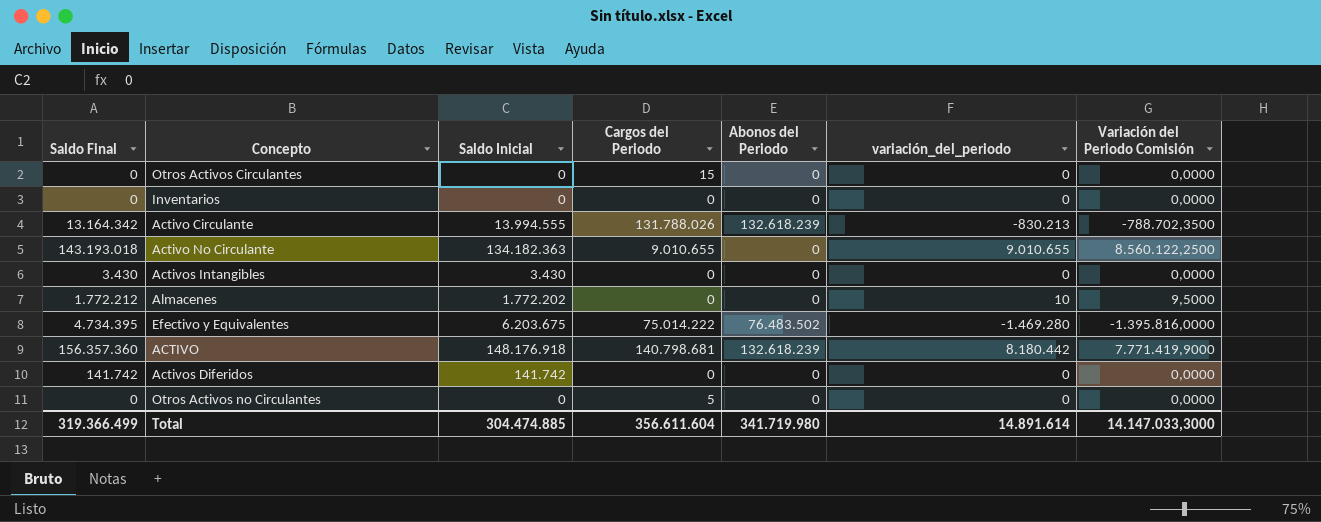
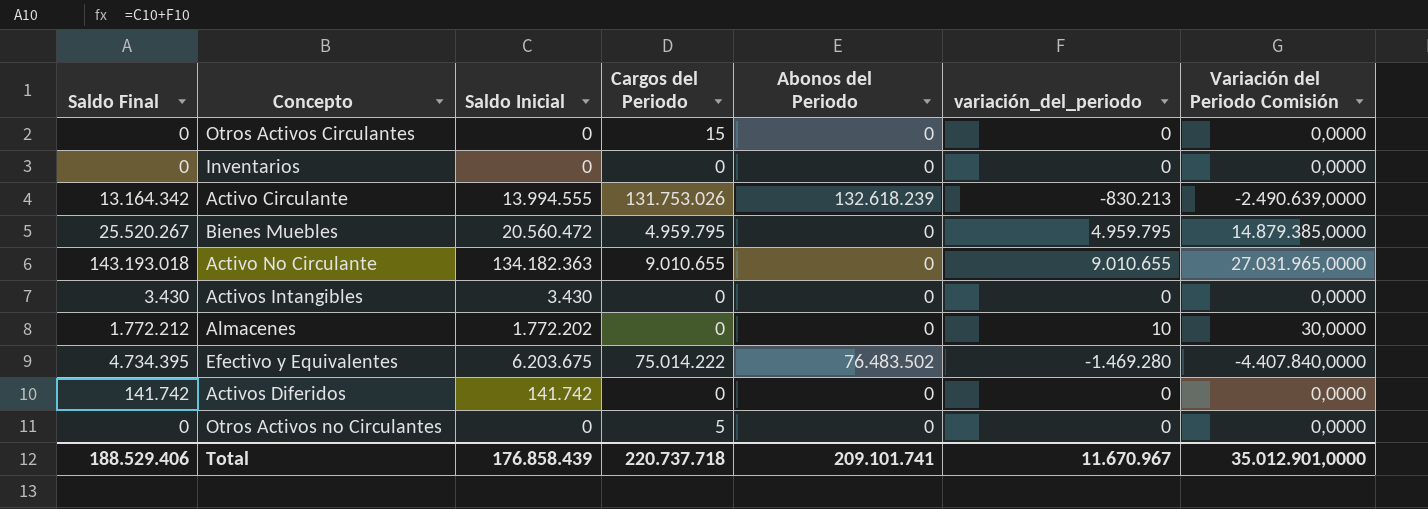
column Variación del Periodo Comisión | formula: [variación_del_periodo] * 0,95 -> [variación_del_periodo] * 3
row ACTIVO: 156.357.360 | 148.176.918 | 140.798.681 | 132.618.239 | 8.180.442 | 7.771.419,9000 -> none
Activo Circulante | Cargos del Periodo: 131.788.026 -> 131.753.026
row Bienes Muebles: none -> 25.520.267 | 20.560.472 | 4.959.795 | 0 | 4.959.795 | 14.879.385,0000
Total | Saldo Final: 319.366.499 -> 188.529.406
Total | Saldo Inicial: 304.474.885 -> 176.858.439
Total | Cargos del Periodo: 356.611.604 -> 220.737.718
Total | Abonos del Periodo: 341.719.980 -> 209.101.741
Total | variación_del_periodo: 14.891.614 -> 11.670.967
Total | Variación del Periodo Comisión: 14.147.033,3000 -> 35.012.901,0000

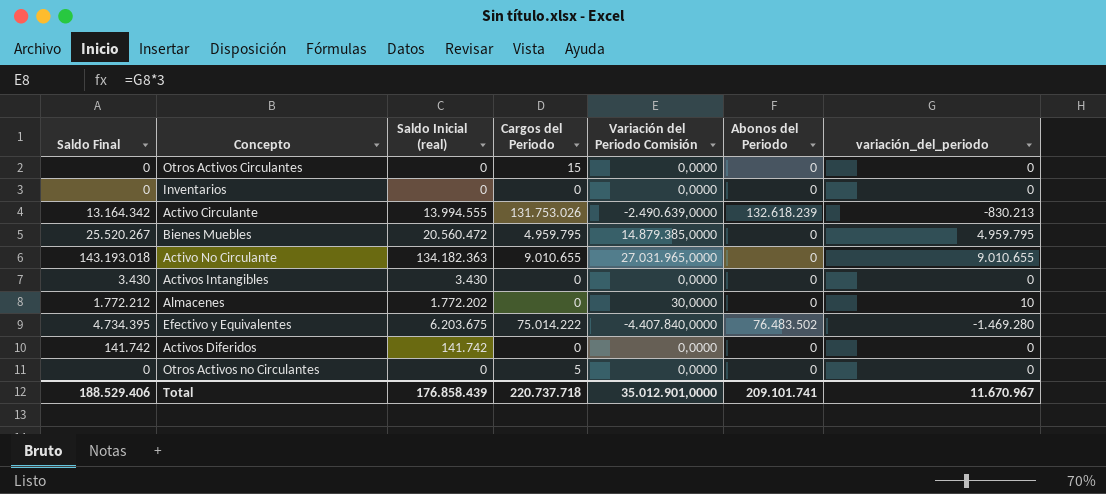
column name: Saldo Inicial -> Saldo Inicial (real)
column Variación del Periodo Comisión | position: 7 -> 5

